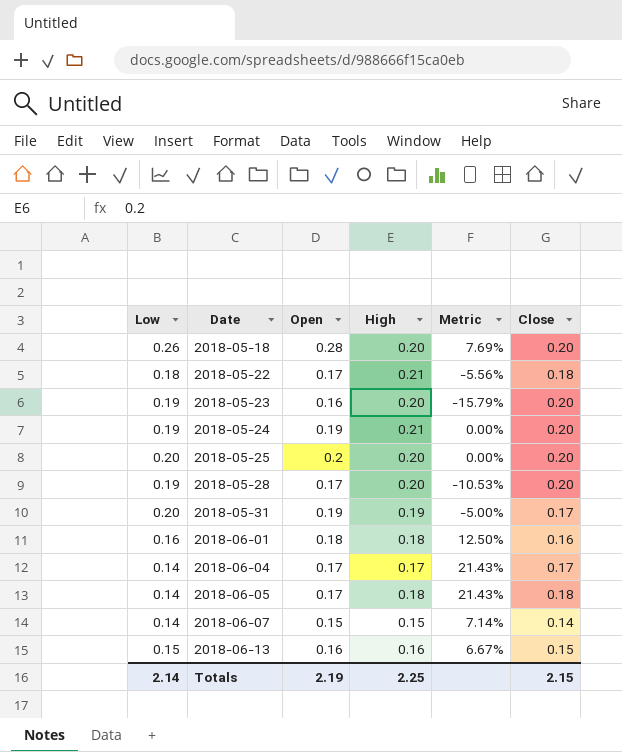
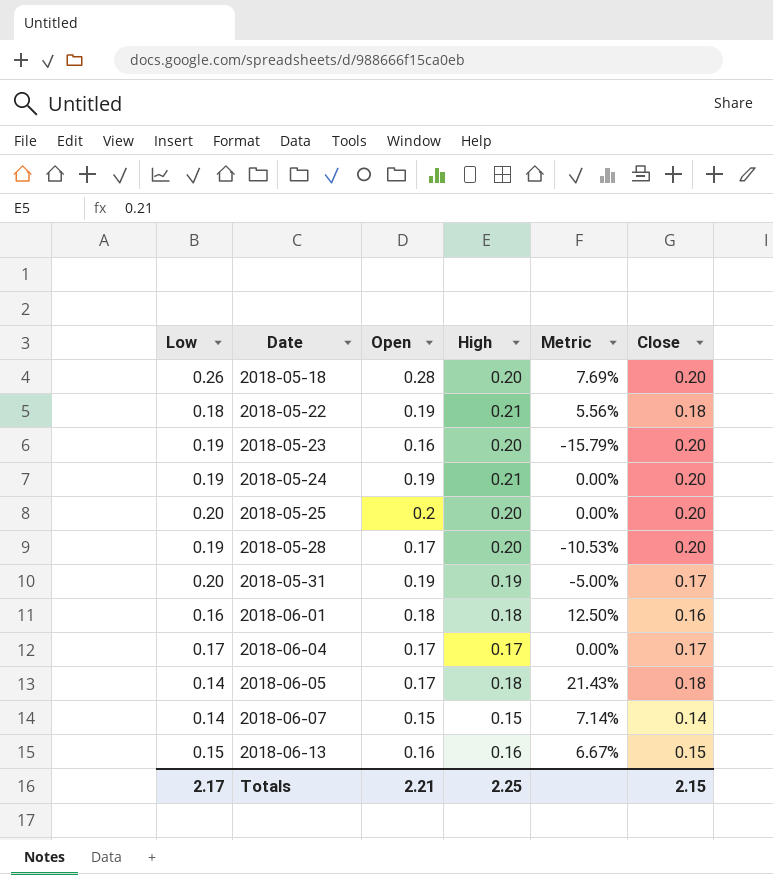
2018-05-22 | Open: 0.17 -> 0.19
2018-05-22 | Metric: -5.56% -> 5.56%
2018-06-04 | Low: 0.14 -> 0.17
2018-06-04 | Metric: 21.43% -> 0.00%
Totals | Low: 2.14 -> 2.17
Totals | Open: 2.19 -> 2.21

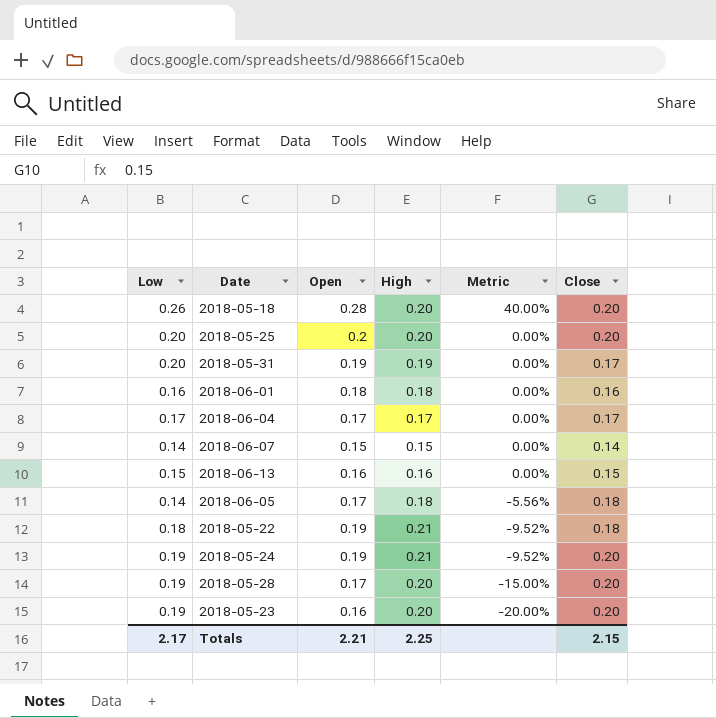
row order: Date ascending -> Metric descending
column Metric | formula: ([Open] - [Low]) / [Low] -> ([Open] - [High]) / [High]

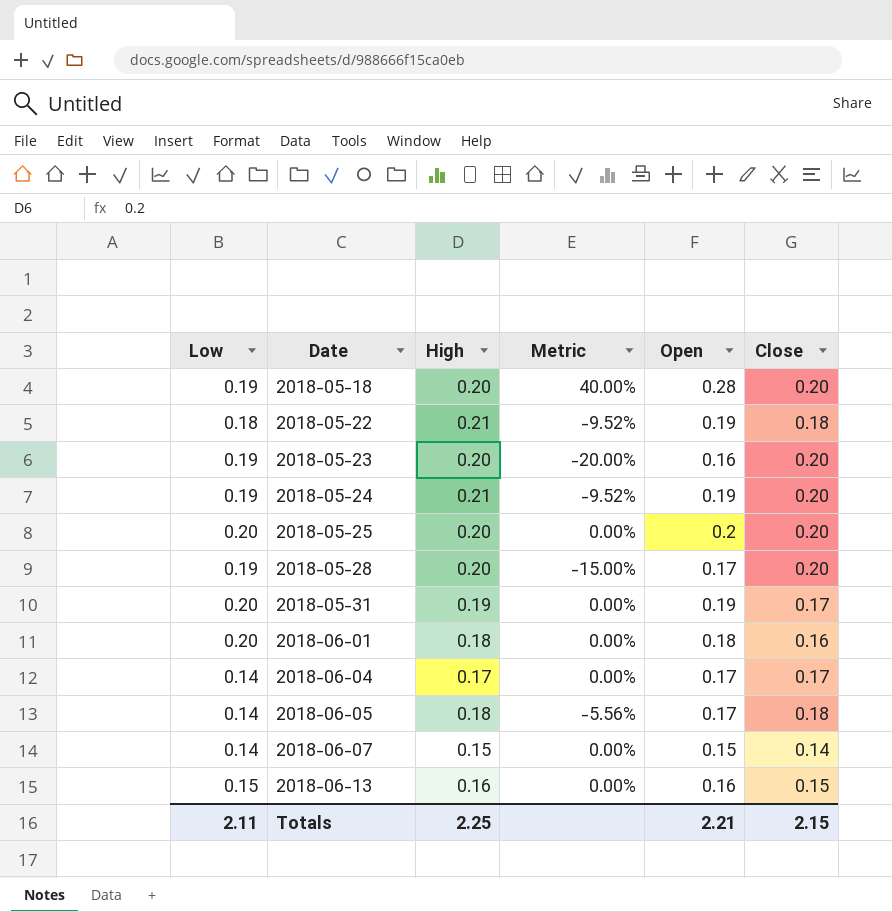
row order: Metric descending -> Date ascending
column Open | position: 3 -> 5
2018-05-18 | Low: 0.26 -> 0.19
2018-06-01 | Low: 0.16 -> 0.20
2018-06-04 | Low: 0.17 -> 0.14
Totals | Low: 2.17 -> 2.11

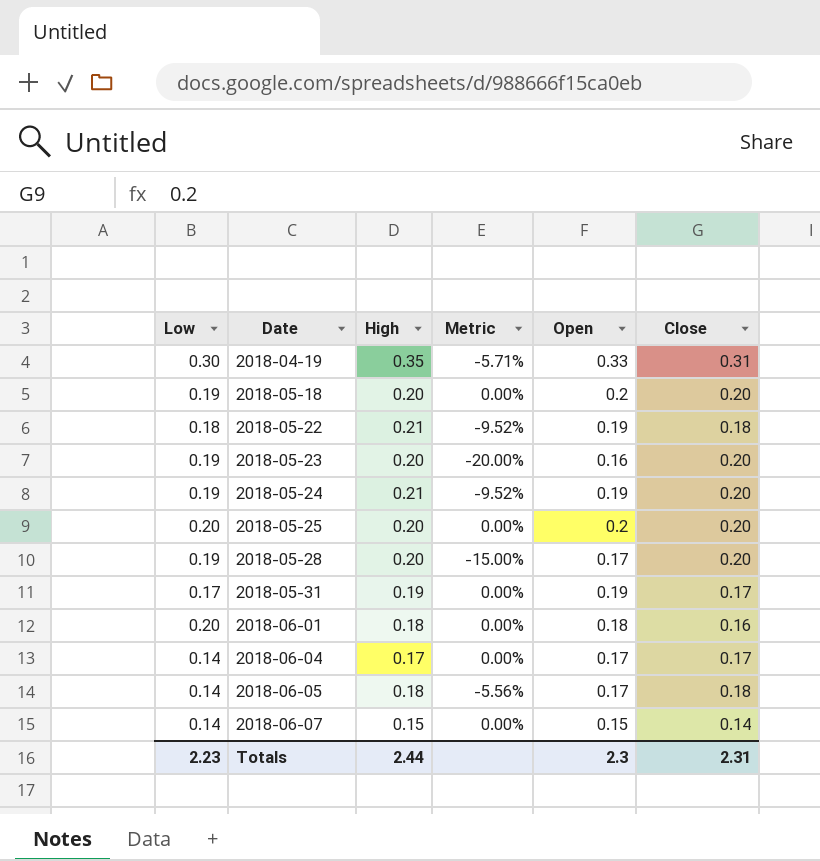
row 2018-06-13: 0.15 | 0.16 | 0.00% | 0.16 | 0.15 -> none
row 2018-04-19: none -> 0.30 | 0.35 | -5.71% | 0.33 | 0.31
2018-05-18 | Metric: 40.00% -> 0.00%
2018-05-18 | Open: 0.28 -> 0.2
2018-05-31 | Low: 0.20 -> 0.17
Totals | Low: 2.11 -> 2.23
Totals | High: 2.25 -> 2.44
Totals | Open: 2.21 -> 2.3
Totals | Close: 2.15 -> 2.31

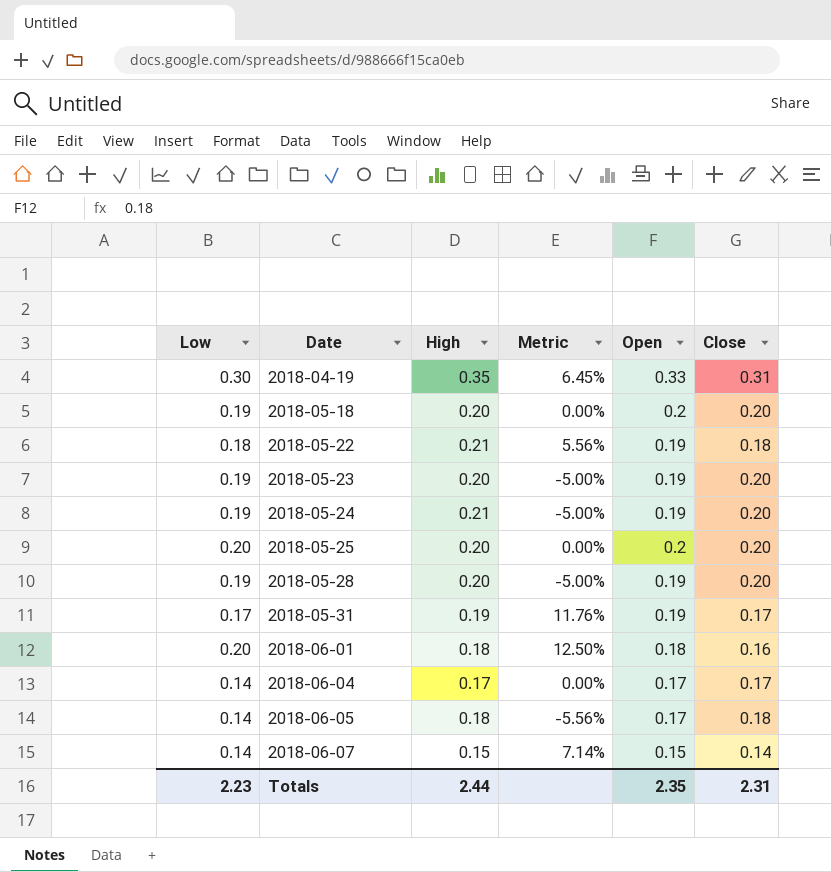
column Metric | formula: ([Open] - [High]) / [High] -> ([Open] - [Close]) / [Close]
2018-05-23 | Open: 0.16 -> 0.19
2018-05-28 | Open: 0.17 -> 0.19
Totals | Open: 2.3 -> 2.35

